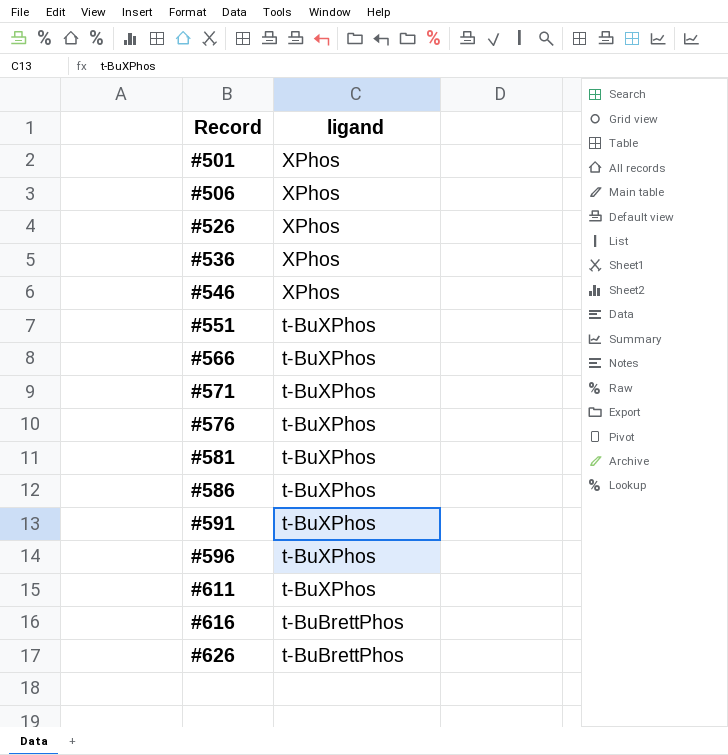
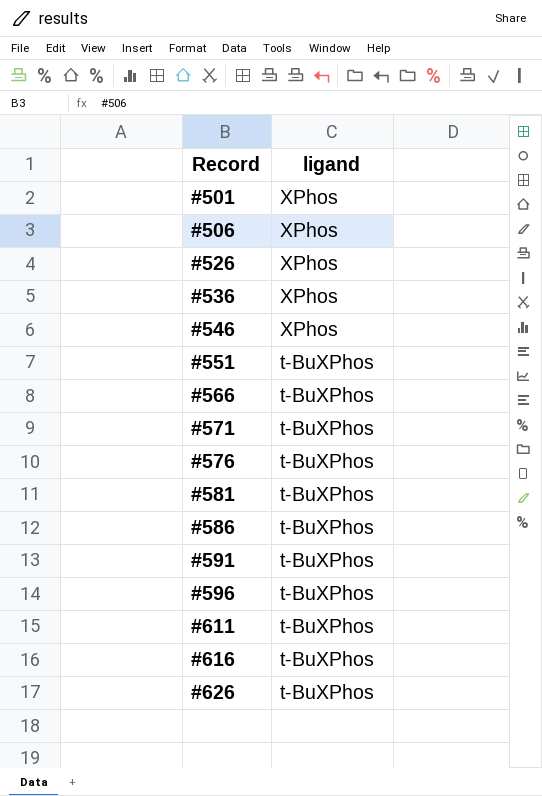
#616 | ligand: t-BuBrettPhos -> t-BuXPhos
#626 | ligand: t-BuBrettPhos -> t-BuXPhos

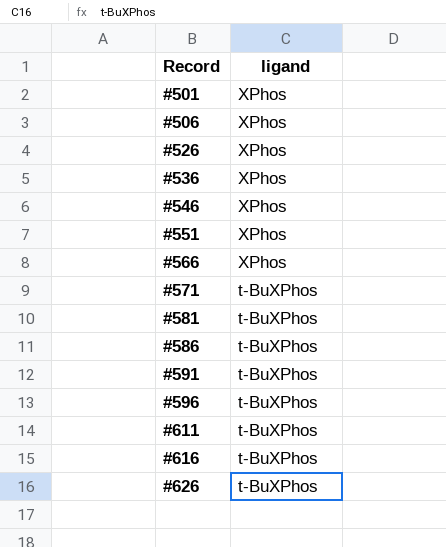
row #576: t-BuXPhos -> none
#551 | ligand: t-BuXPhos -> XPhos
#566 | ligand: t-BuXPhos -> XPhos

